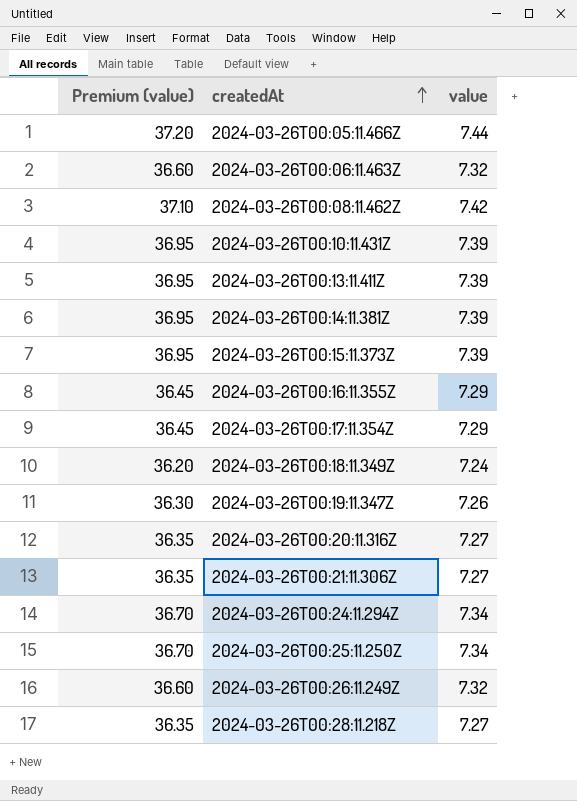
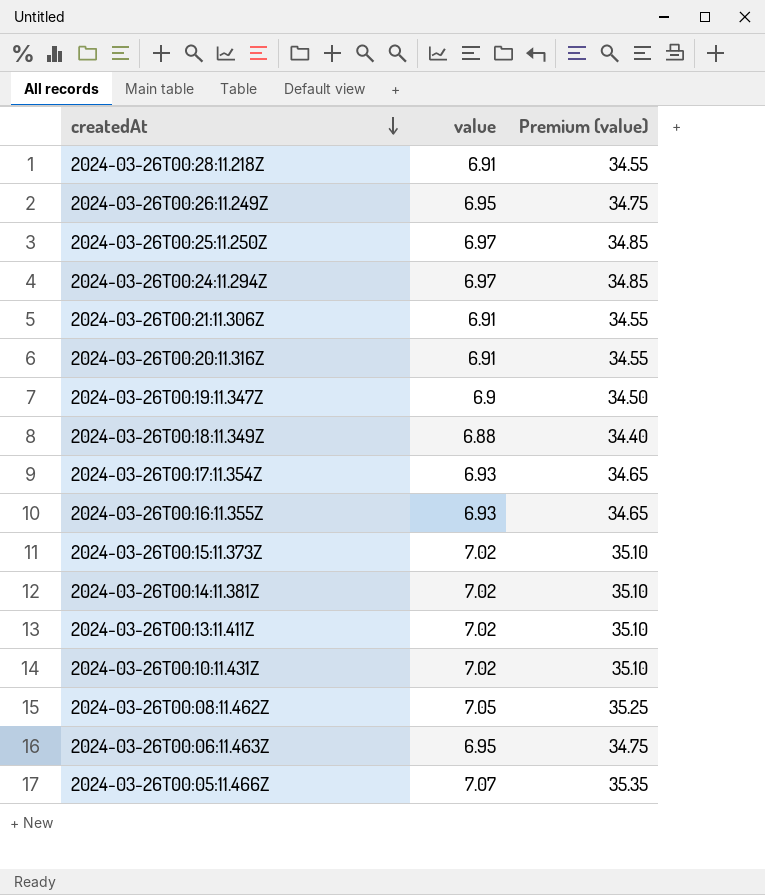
row order: createdAt ascending -> createdAt descending
column Premium (value) | position: 1 -> 3
2024-03-26T00:28:11.218Z | value: 7.27 -> 6.91
2024-03-26T00:28:11.218Z | Premium (value): 36.35 -> 34.55
2024-03-26T00:26:11.249Z | value: 7.32 -> 6.95
2024-03-26T00:26:11.249Z | Premium (value): 36.60 -> 34.75
2024-03-26T00:25:11.250Z | value: 7.34 -> 6.97
2024-03-26T00:25:11.250Z | Premium (value): 36.70 -> 34.85
2024-03-26T00:24:11.294Z | value: 7.34 -> 6.97
2024-03-26T00:24:11.294Z | Premium (value): 36.70 -> 34.85
2024-03-26T00:21:11.306Z | value: 7.27 -> 6.91
2024-03-26T00:21:11.306Z | Premium (value): 36.35 -> 34.55
2024-03-26T00:20:11.316Z | value: 7.27 -> 6.91
2024-03-26T00:20:11.316Z | Premium (value): 36.35 -> 34.55
2024-03-26T00:19:11.347Z | value: 7.26 -> 6.9
2024-03-26T00:19:11.347Z | Premium (value): 36.30 -> 34.50
2024-03-26T00:18:11.349Z | value: 7.24 -> 6.88
2024-03-26T00:18:11.349Z | Premium (value): 36.20 -> 34.40
2024-03-26T00:17:11.354Z | value: 7.29 -> 6.93
2024-03-26T00:17:11.354Z | Premium (value): 36.45 -> 34.65
2024-03-26T00:16:11.355Z | value: 7.29 -> 6.93
2024-03-26T00:16:11.355Z | Premium (value): 36.45 -> 34.65
2024-03-26T00:15:11.373Z | value: 7.39 -> 7.02
2024-03-26T00:15:11.373Z | Premium (value): 36.95 -> 35.10
2024-03-26T00:14:11.381Z | value: 7.39 -> 7.02
2024-03-26T00:14:11.381Z | Premium (value): 36.95 -> 35.10
2024-03-26T00:13:11.411Z | value: 7.39 -> 7.02
2024-03-26T00:13:11.411Z | Premium (value): 36.95 -> 35.10
2024-03-26T00:10:11.431Z | value: 7.39 -> 7.02
2024-03-26T00:10:11.431Z | Premium (value): 36.95 -> 35.10
2024-03-26T00:08:11.462Z | value: 7.42 -> 7.05
2024-03-26T00:08:11.462Z | Premium (value): 37.10 -> 35.25
2024-03-26T00:06:11.463Z | value: 7.32 -> 6.95
2024-03-26T00:06:11.463Z | Premium (value): 36.60 -> 34.75
2024-03-26T00:05:11.466Z | value: 7.44 -> 7.07
2024-03-26T00:05:11.466Z | Premium (value): 37.20 -> 35.35

